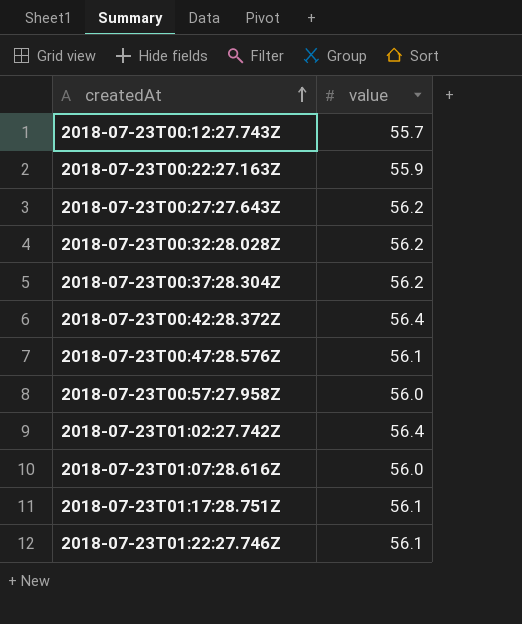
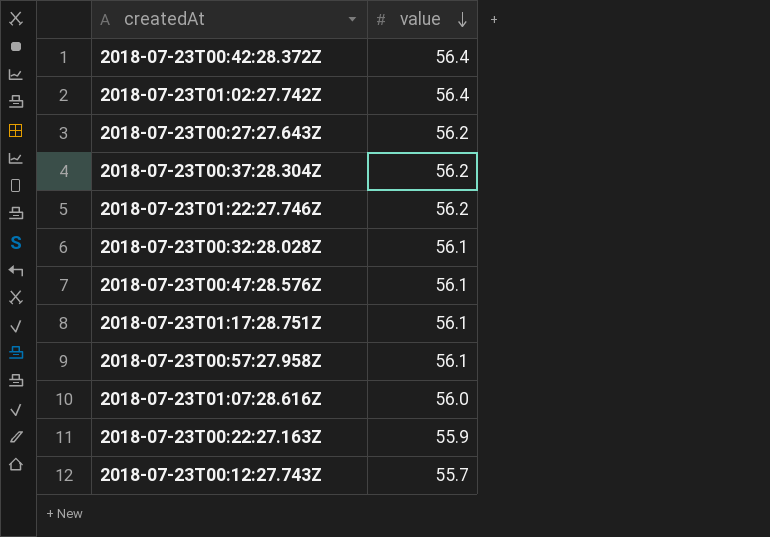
row order: createdAt ascending -> value descending
2018-07-23T01:22:27.746Z | value: 56.1 -> 56.2
2018-07-23T00:32:28.028Z | value: 56.2 -> 56.1
2018-07-23T00:57:27.958Z | value: 56.0 -> 56.1

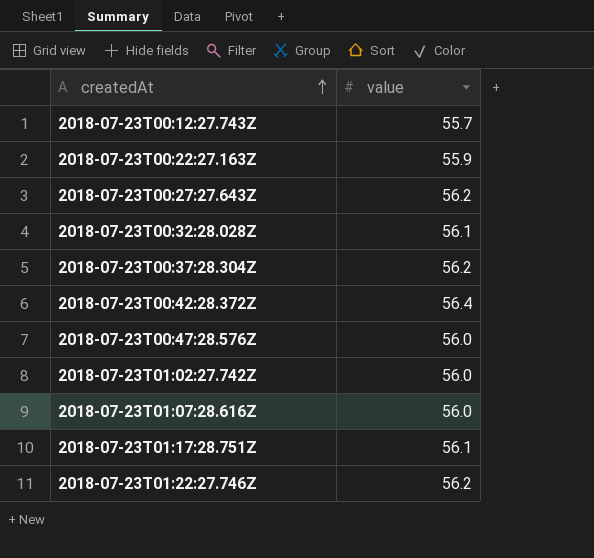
row order: value descending -> createdAt ascending
row 2018-07-23T00:57:27.958Z: 56.1 -> none
2018-07-23T00:47:28.576Z | value: 56.1 -> 56.0
2018-07-23T01:02:27.742Z | value: 56.4 -> 56.0

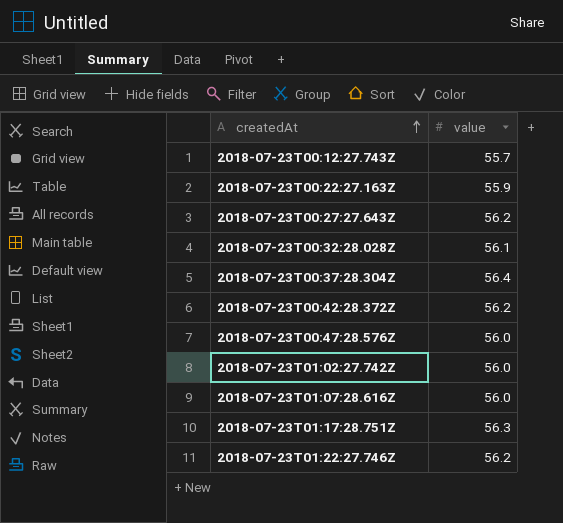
2018-07-23T00:37:28.304Z | value: 56.2 -> 56.4
2018-07-23T00:42:28.372Z | value: 56.4 -> 56.2
2018-07-23T01:17:28.751Z | value: 56.1 -> 56.3

